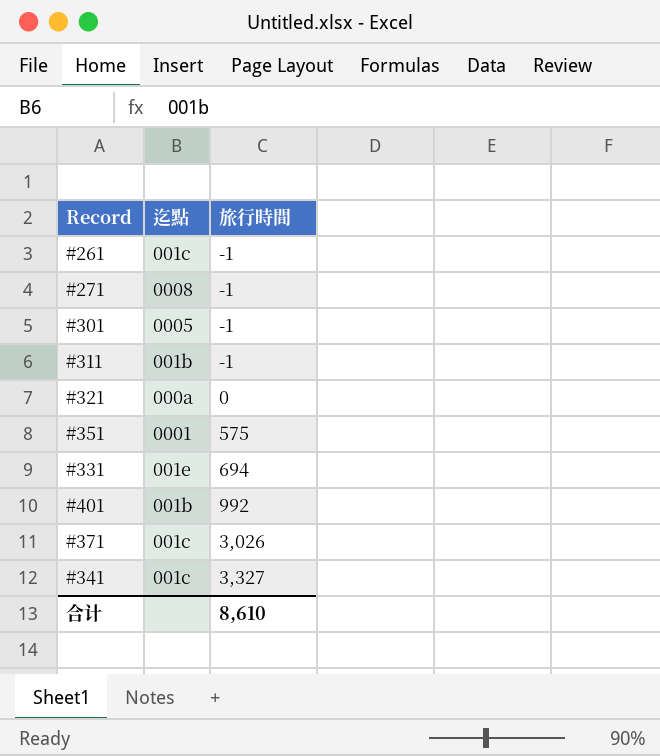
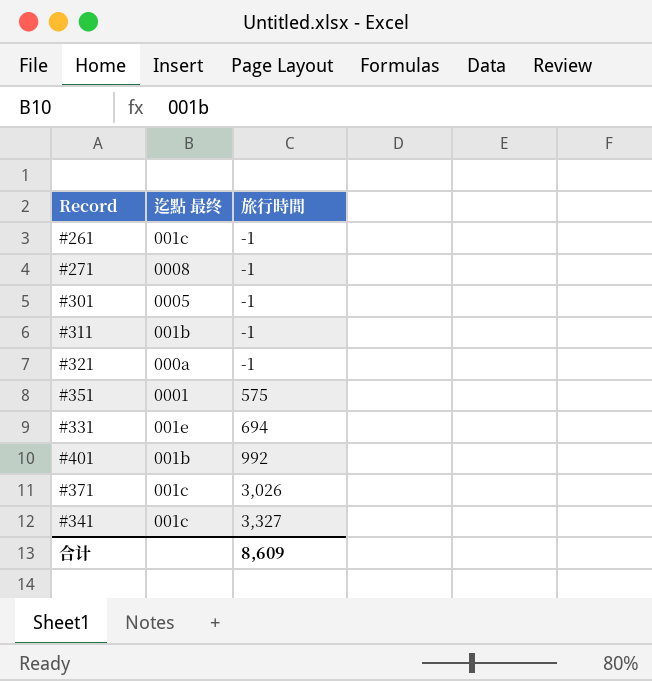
column name: 迄點 -> 迄點 最终
#321 | 旅行時間: 0 -> -1
合计 | 旅行時間: 8,610 -> 8,609

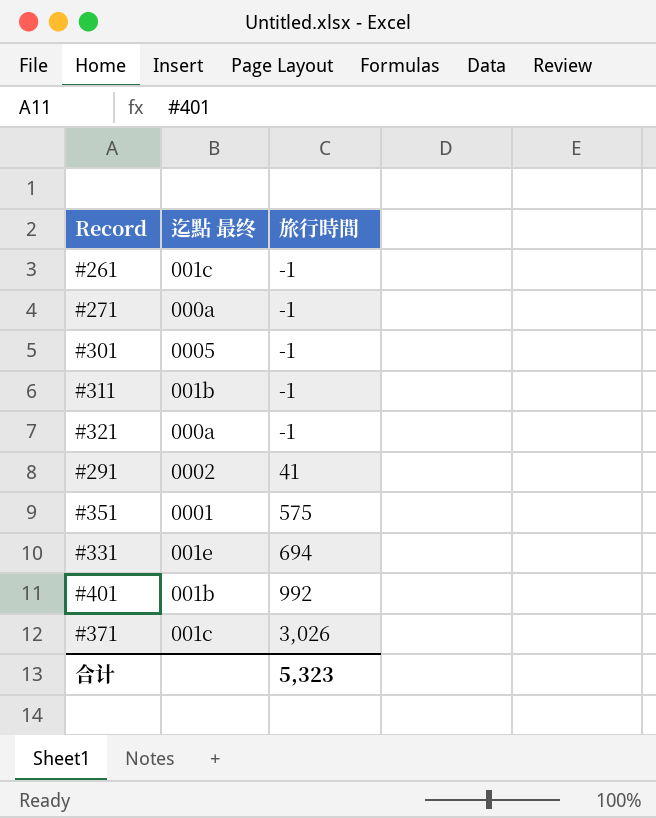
row #341: 001c | 3,327 -> none
#271 | 迄點 最终: 0008 -> 000a
row #291: none -> 0002 | 41
合计 | 旅行時間: 8,609 -> 5,323

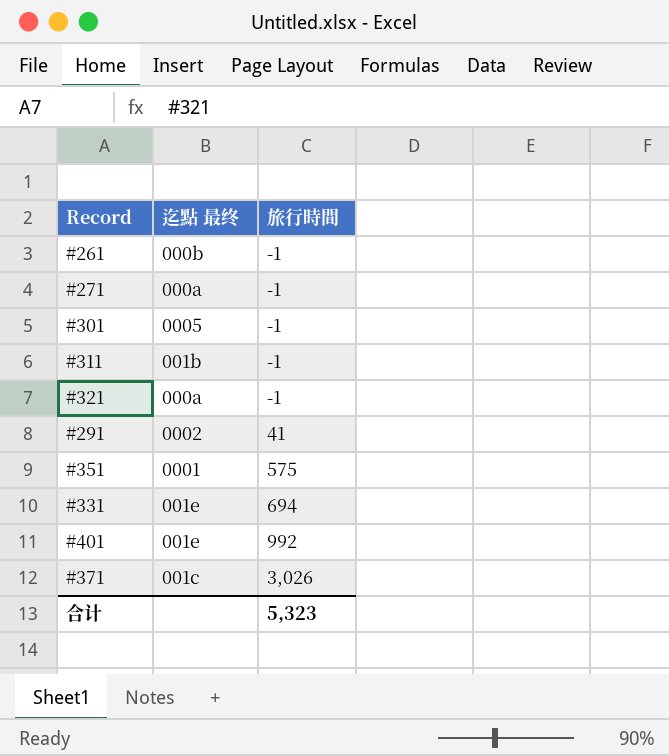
#261 | 迄點 最终: 001c -> 000b
#401 | 迄點 最终: 001b -> 001e

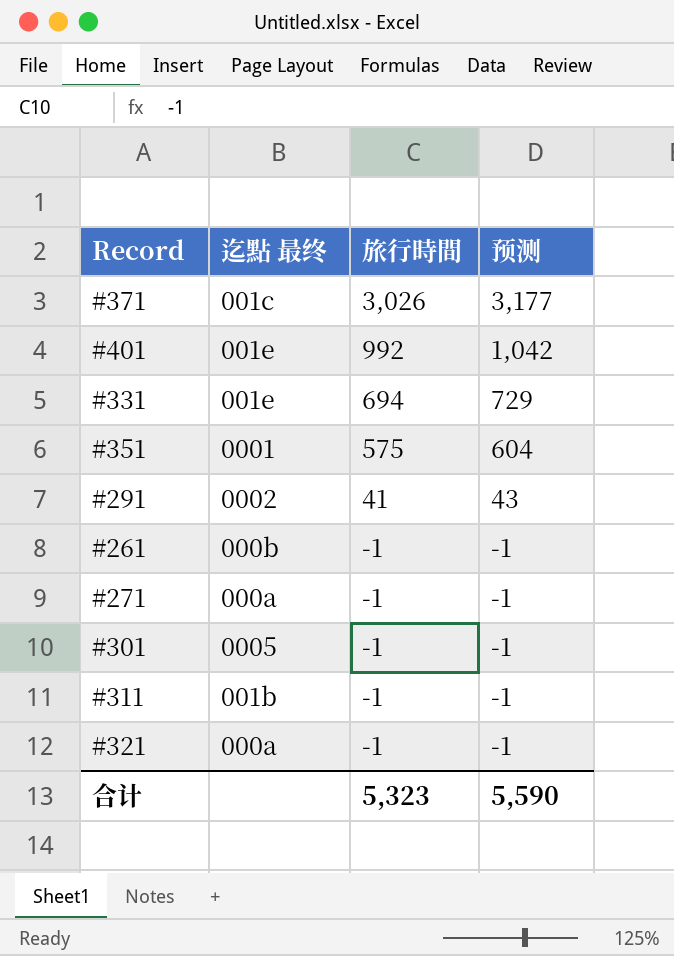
row order: 旅行時間 ascending -> 旅行時間 descending
column 预测 | formula: none -> [旅行時間] * 1.05

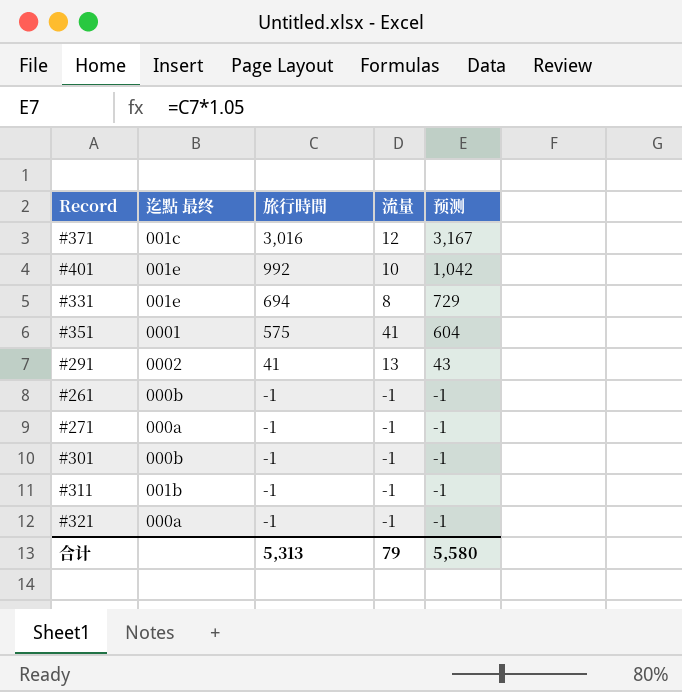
column 流量 | position: none -> 4
#371 | 旅行時間: 3,026 -> 3,016
#371 | 预测: 3,177 -> 3,167
#301 | 迄點 最终: 0005 -> 000b
合计 | 旅行時間: 5,323 -> 5,313
合计 | 预测: 5,590 -> 5,580

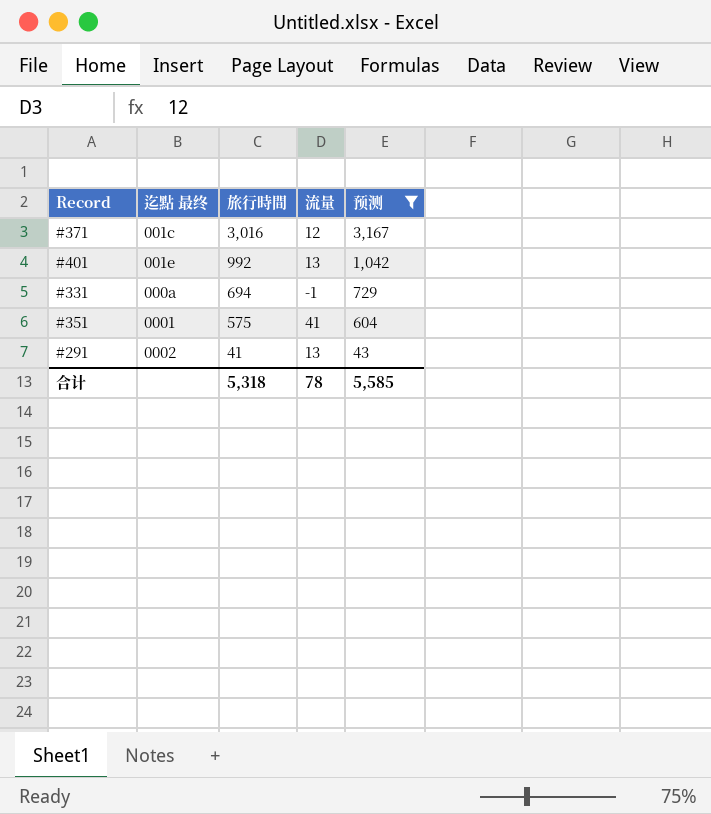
filter: none -> 预测 != -1
#401 | 流量: 10 -> 13
#331 | 迄點 最终: 001e -> 000a
#331 | 流量: 8 -> -1
合计 | 旅行時間: 5,313 -> 5,318
合计 | 流量: 79 -> 78
合计 | 预测: 5,580 -> 5,585

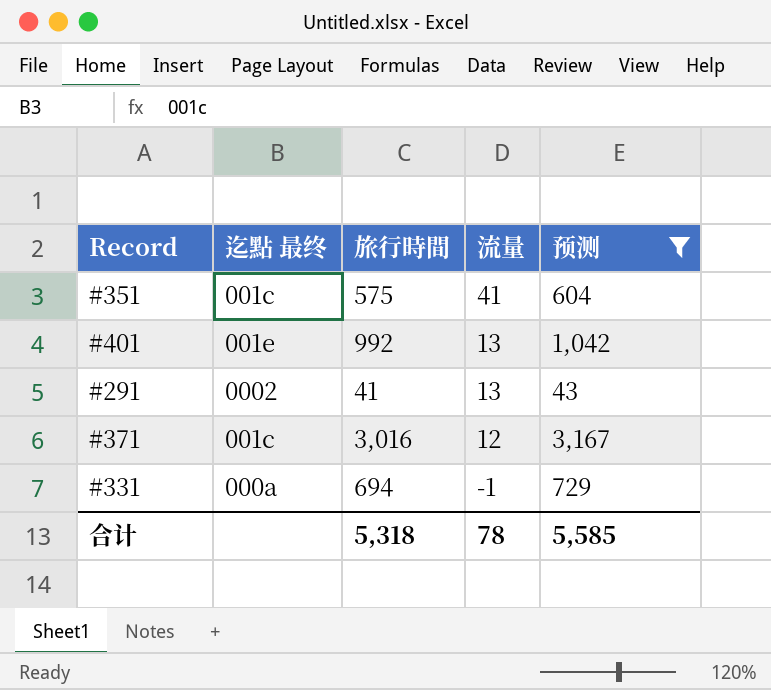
row order: 旅行時間 descending -> 流量 descending
#351 | 迄點 最终: 0001 -> 001c

